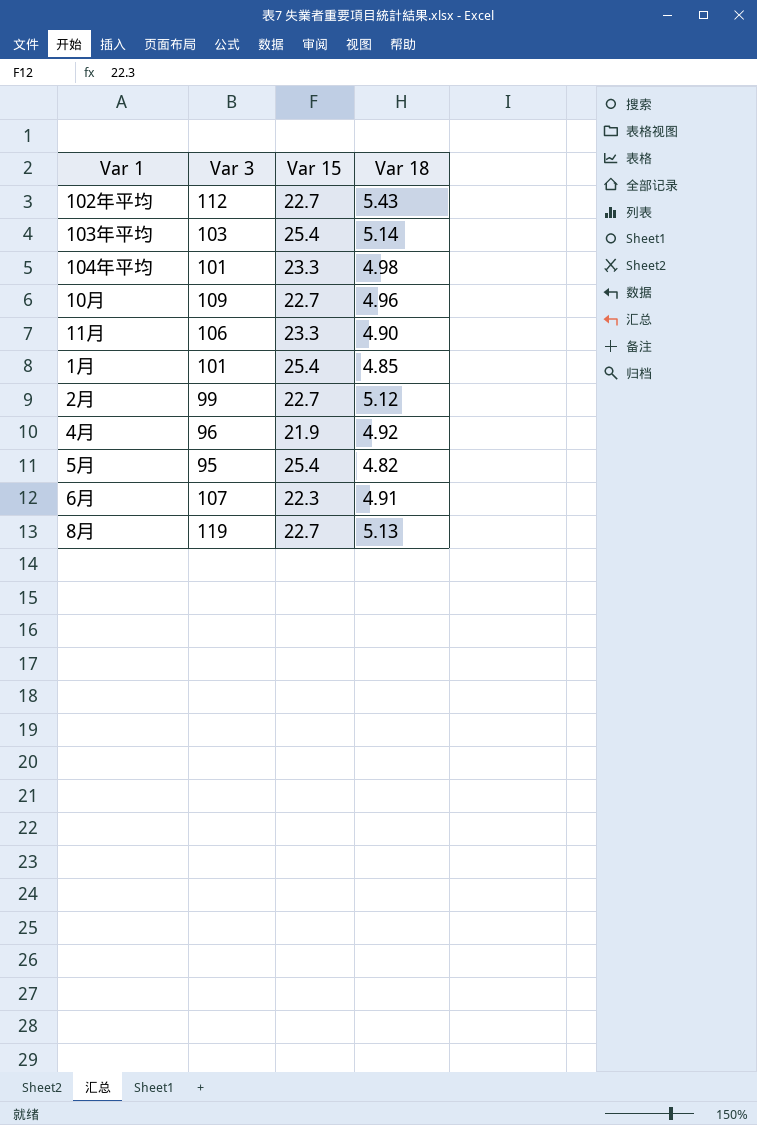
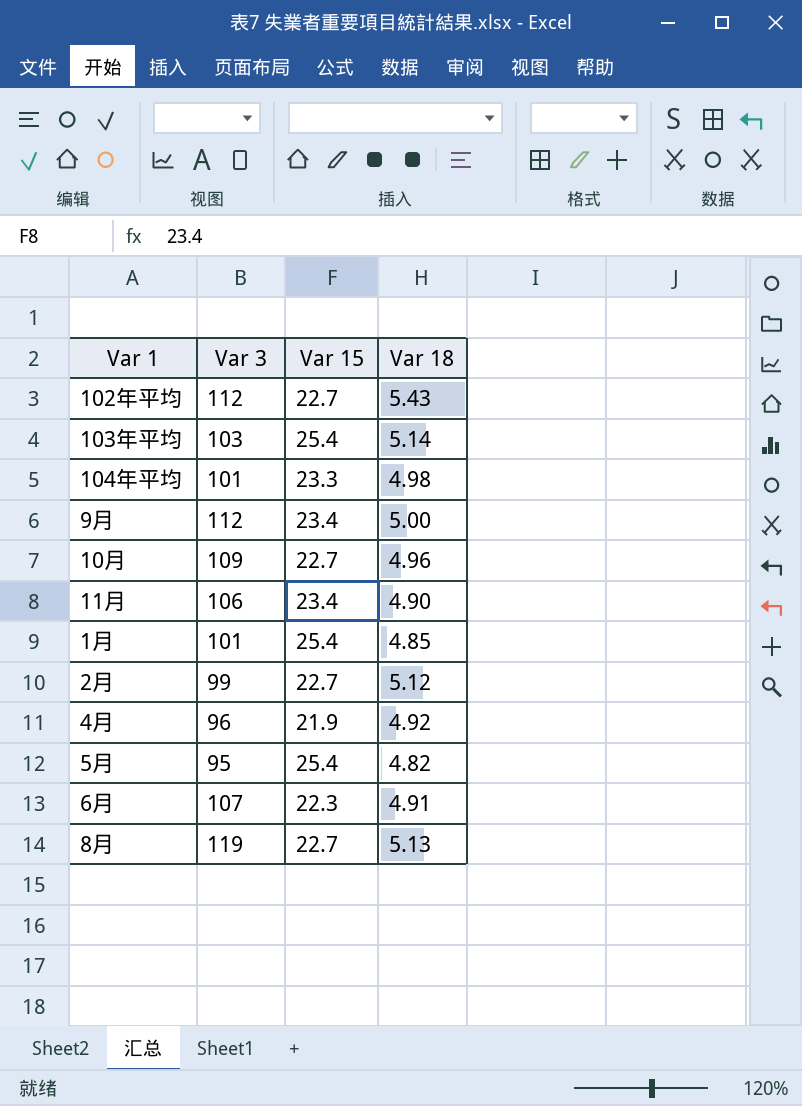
row 9月: none -> 112 | 23.4 | 5.00
11月 | Var 15: 23.3 -> 23.4

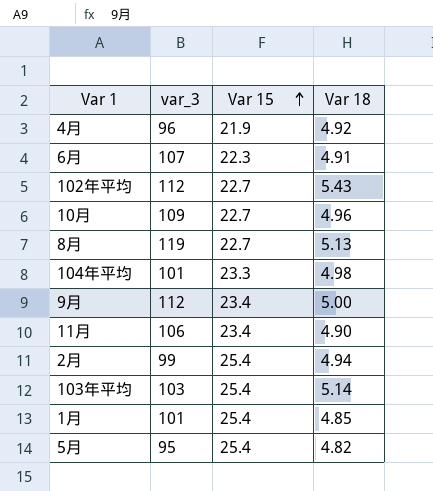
row order: none -> Var 15 ascending
column name: Var 3 -> var_3
2月 | Var 15: 22.7 -> 25.4
2月 | Var 18: 5.12 -> 4.94

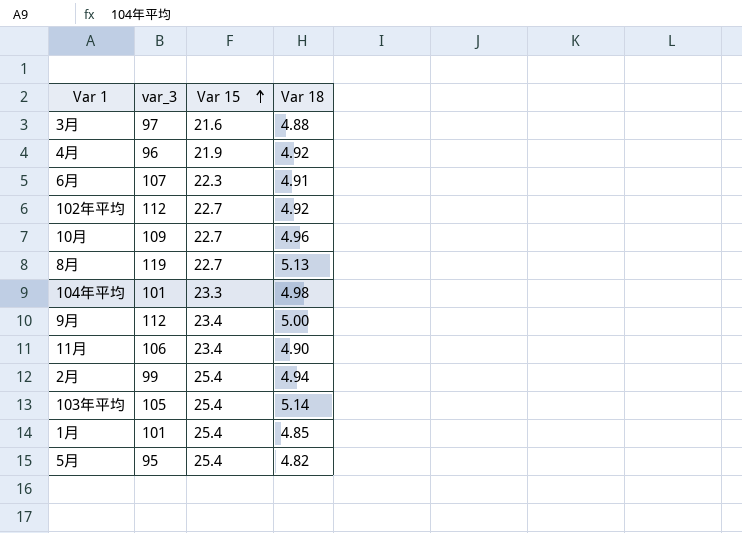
row 3月: none -> 97 | 21.6 | 4.88
102年平均 | Var 18: 5.43 -> 4.92
103年平均 | var_3: 103 -> 105

